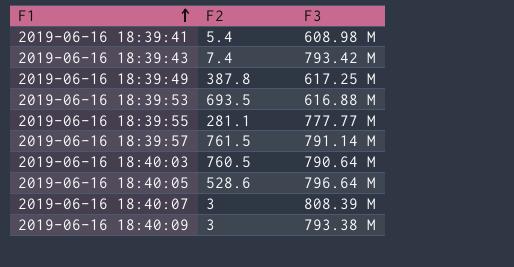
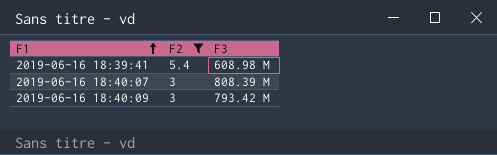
filter: none -> F2 <= 5.4
2019-06-16 18:40:09 | F3: 793.38 M -> 793.42 M

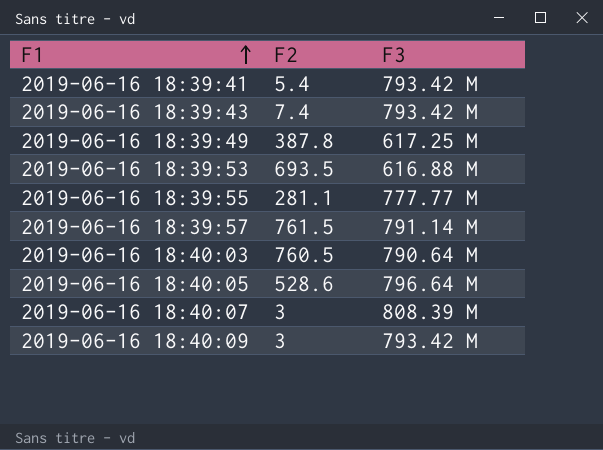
filter: F2 <= 5.4 -> none
2019-06-16 18:39:41 | F3: 608.98 M -> 793.42 M

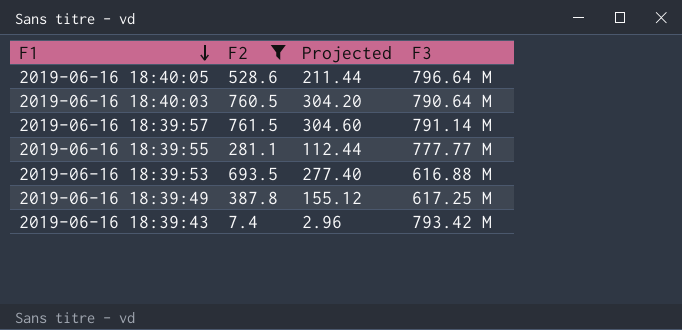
filter: none -> F2 >= 7.4
row order: F1 ascending -> F1 descending
column Projected | formula: none -> [F2] * 0.4

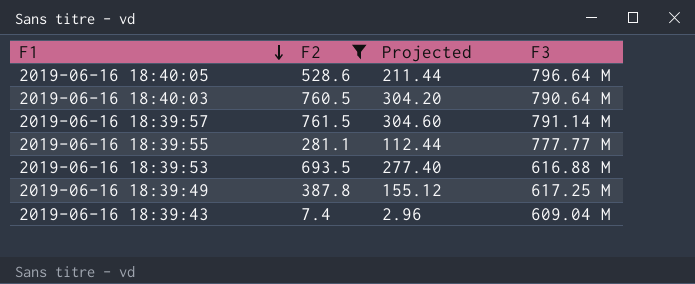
2019-06-16 18:39:43 | F3: 793.42 M -> 609.04 M

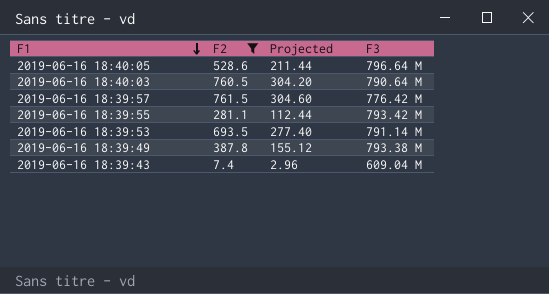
2019-06-16 18:39:57 | F3: 791.14 M -> 776.42 M
2019-06-16 18:39:55 | F3: 777.77 M -> 793.42 M
2019-06-16 18:39:53 | F3: 616.88 M -> 791.14 M
2019-06-16 18:39:49 | F3: 617.25 M -> 793.38 M

